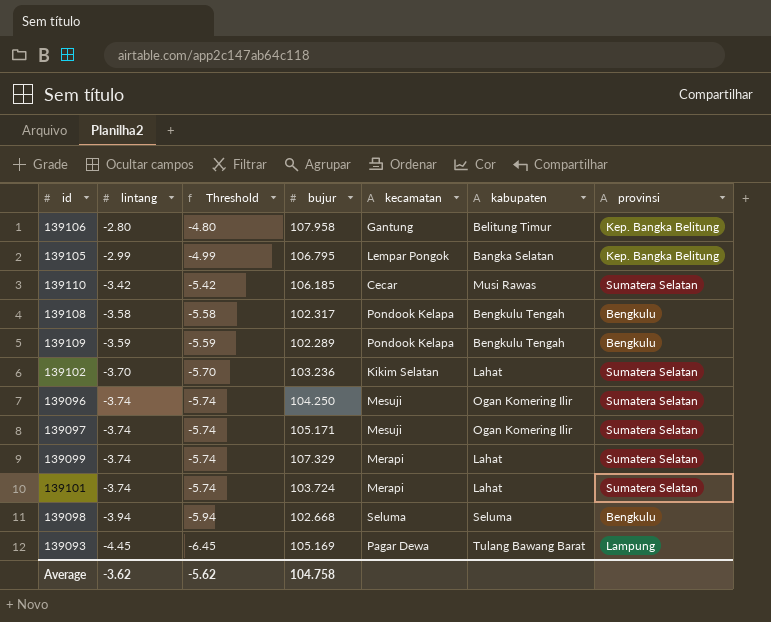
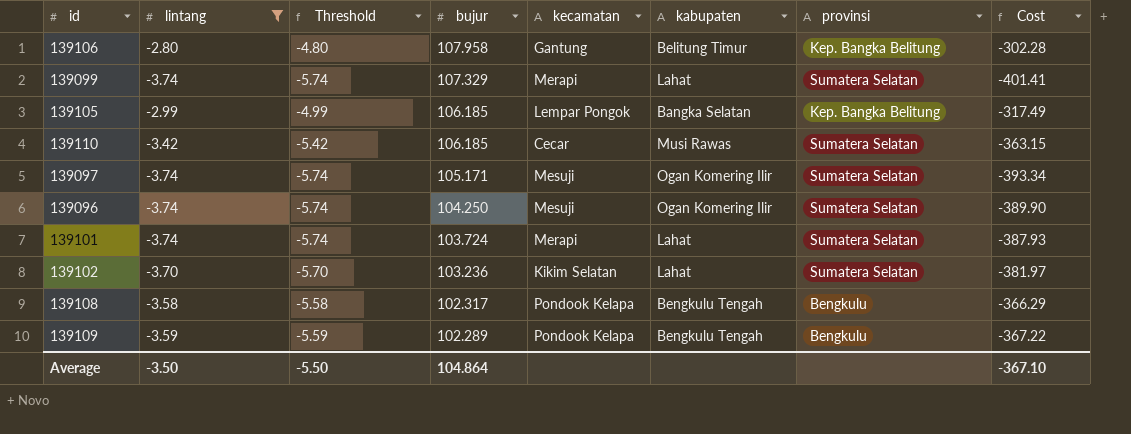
filter: none -> lintang >= -3.74
row order: lintang descending -> bujur descending
column Cost | formula: none -> [lintang] * [bujur]
139105 | bujur: 106.795 -> 106.185
Average | lintang: -3.62 -> -3.50
Average | Threshold: -5.62 -> -5.50
Average | bujur: 104.758 -> 104.864

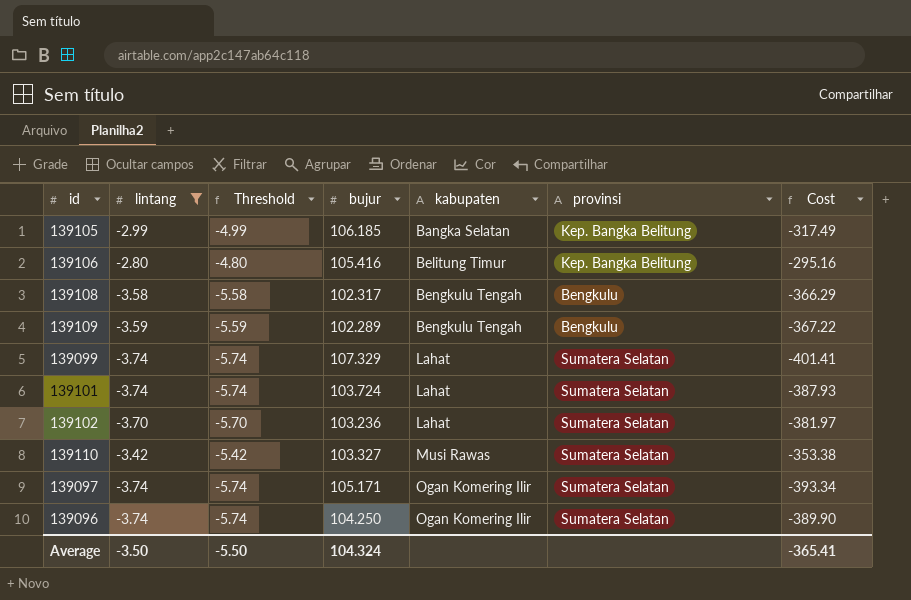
row order: bujur descending -> kabupaten ascending
column kecamatan | position: 5 -> none
139106 | bujur: 107.958 -> 105.416
139106 | Cost: -302.28 -> -295.16
139110 | bujur: 106.185 -> 103.327
139110 | Cost: -363.15 -> -353.38
Average | bujur: 104.864 -> 104.324
Average | Cost: -367.10 -> -365.41

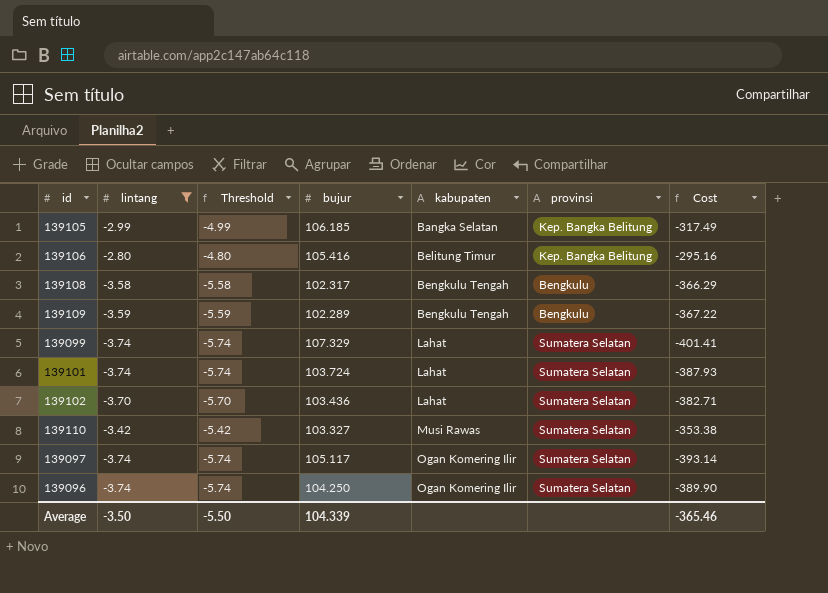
139102 | bujur: 103.236 -> 103.436
139102 | Cost: -381.97 -> -382.71
139097 | bujur: 105.171 -> 105.117
139097 | Cost: -393.34 -> -393.14
Average | bujur: 104.324 -> 104.339
Average | Cost: -365.41 -> -365.46

